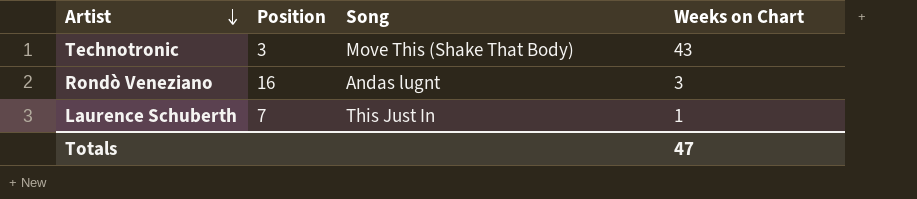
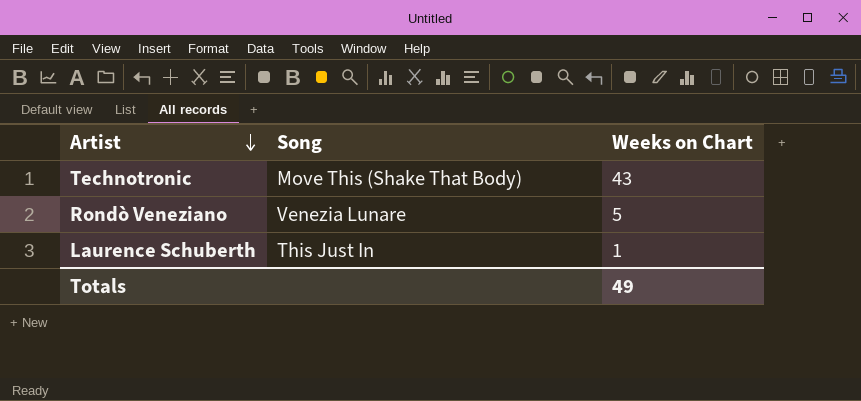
column Position | position: 2 -> none
Rondò Veneziano | Song: Andas lugnt -> Venezia Lunare
Rondò Veneziano | Weeks on Chart: 3 -> 5
Totals | Weeks on Chart: 47 -> 49

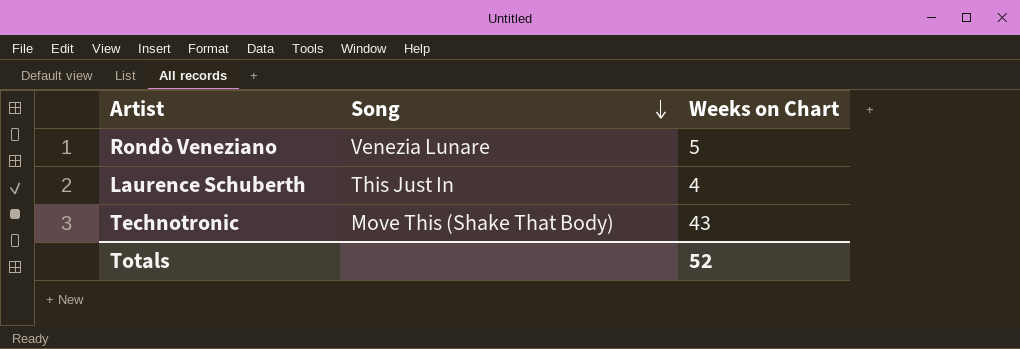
row order: Artist descending -> Song descending
Laurence Schuberth | Weeks on Chart: 1 -> 4
Totals | Weeks on Chart: 49 -> 52

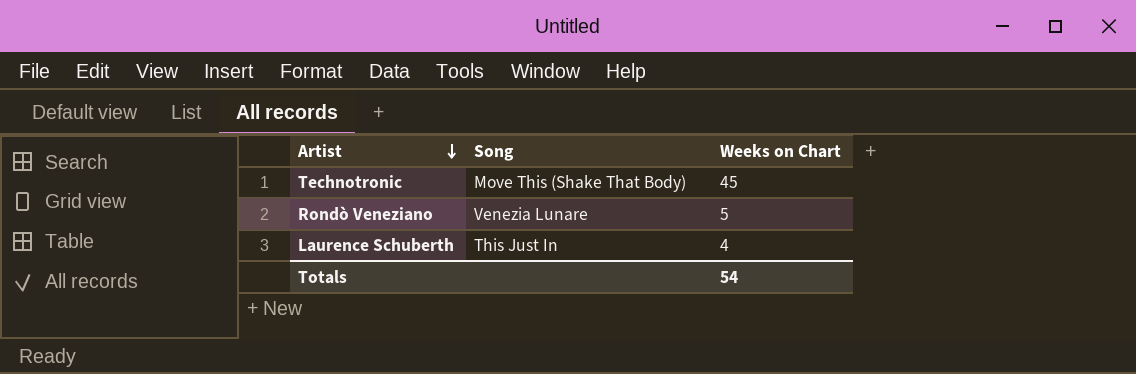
row order: Song descending -> Artist descending
Technotronic | Weeks on Chart: 43 -> 45
Totals | Weeks on Chart: 52 -> 54

